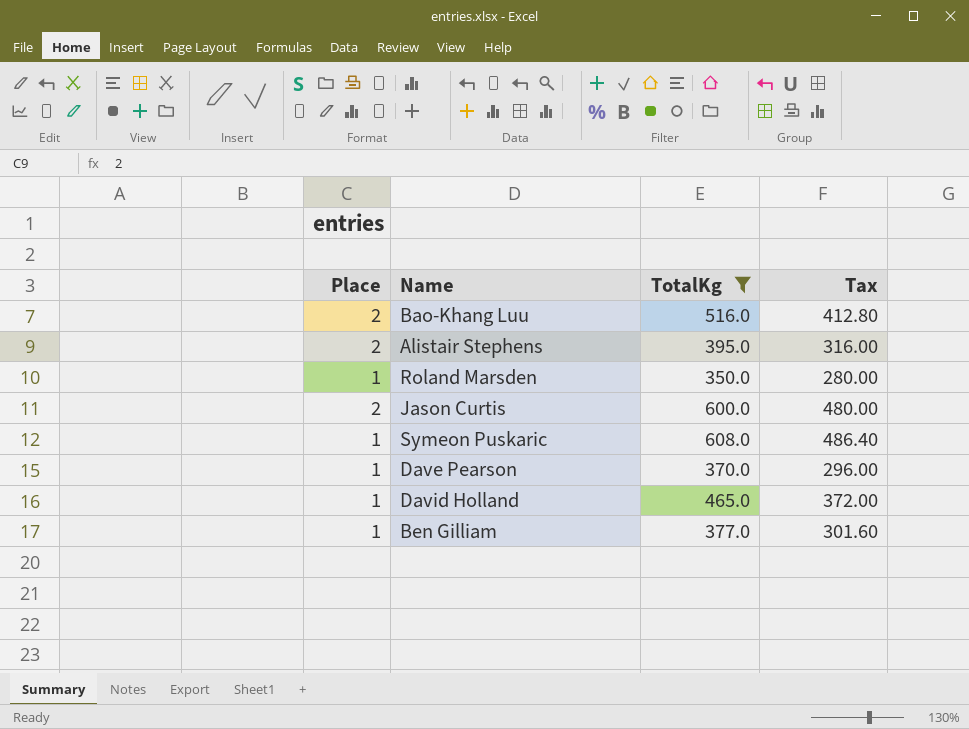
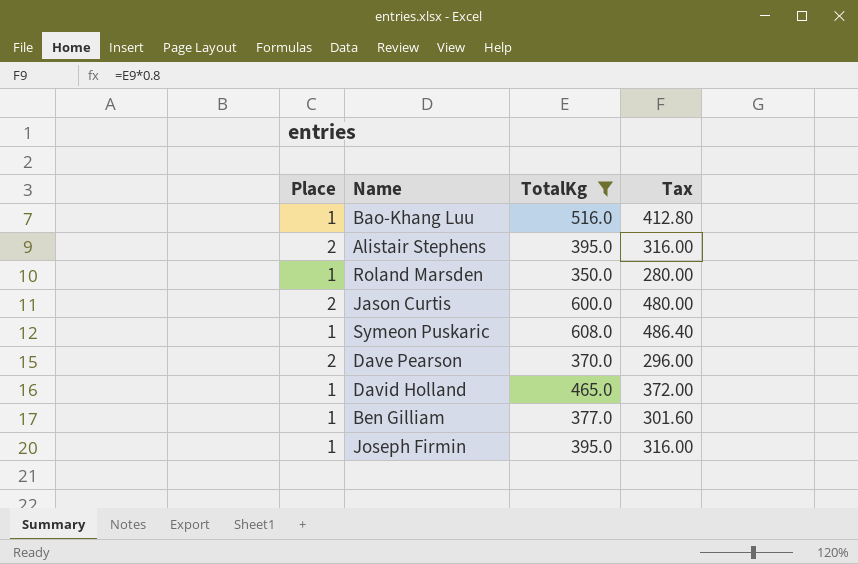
Bao-Khang Luu | Place: 2 -> 1
Dave Pearson | Place: 1 -> 2
row Joseph Firmin: none -> 1 | 395.0 | 316.00

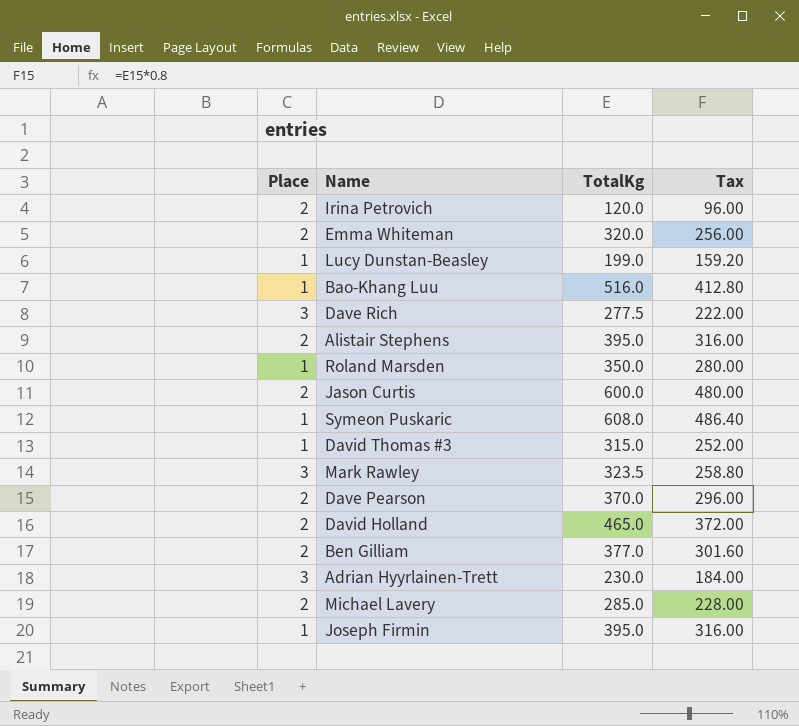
filter: TotalKg >= 350.0 -> none
David Holland | Place: 1 -> 2
Ben Gilliam | Place: 1 -> 2

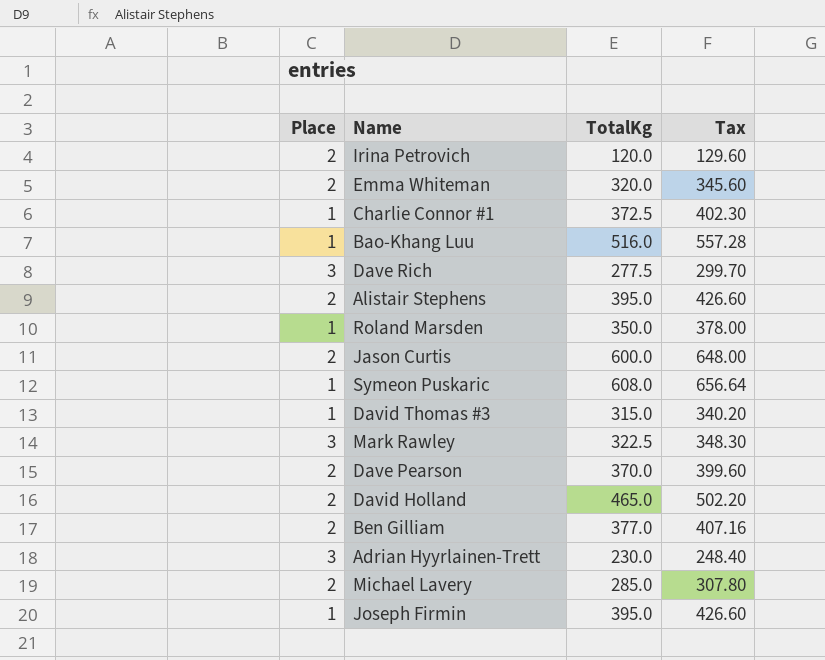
column Tax | formula: [TotalKg] * 0.8 -> [TotalKg] * 1.08
row Lucy Dunstan-Beasley: 1 | 199.0 | 159.20 -> none
row Charlie Connor #1: none -> 1 | 372.5 | 402.30
Mark Rawley | TotalKg: 323.5 -> 322.5

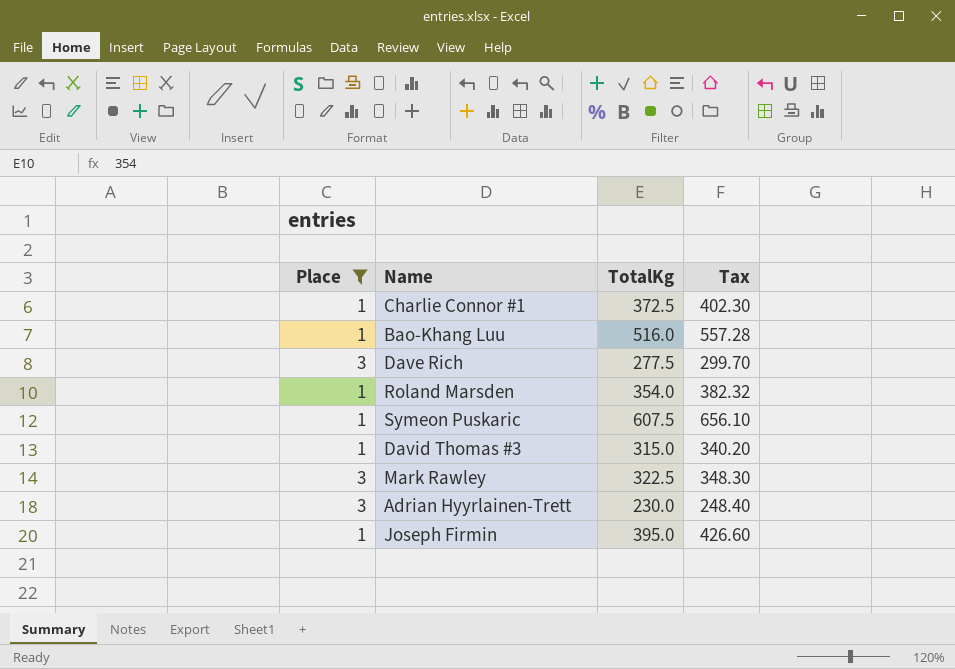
filter: none -> Place != 2
Roland Marsden | TotalKg: 350.0 -> 354.0
Roland Marsden | Tax: 378.00 -> 382.32
Symeon Puskaric | TotalKg: 608.0 -> 607.5
Symeon Puskaric | Tax: 656.64 -> 656.10

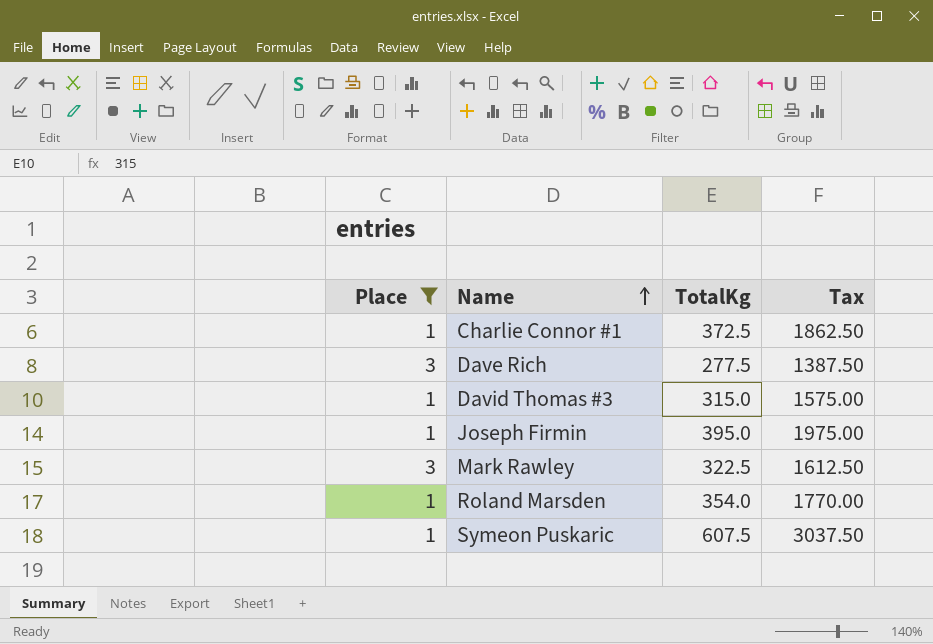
row order: none -> Name ascending
column Tax | formula: [TotalKg] * 1.08 -> [TotalKg] * 5
row Bao-Khang Luu: 1 | 516.0 | 557.28 -> none
row Adrian Hyyrlainen-Trett: 3 | 230.0 | 248.40 -> none

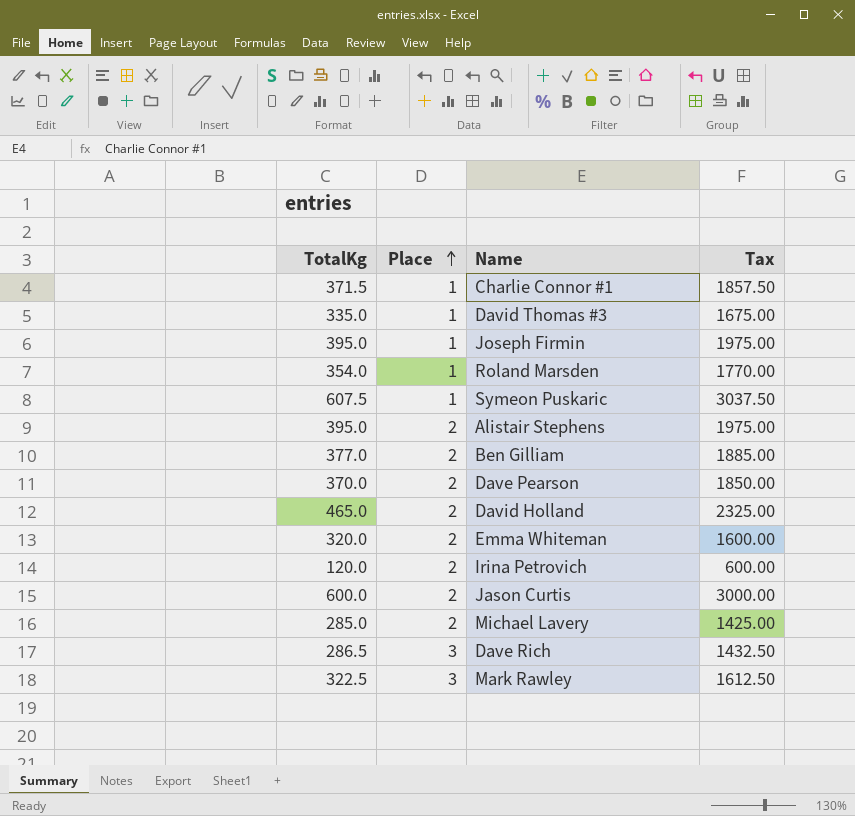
filter: Place != 2 -> none
row order: Name ascending -> Place ascending
column TotalKg | position: 3 -> 1
Charlie Connor #1 | TotalKg: 372.5 -> 371.5
Charlie Connor #1 | Tax: 1862.50 -> 1857.50
David Thomas #3 | TotalKg: 315.0 -> 335.0
David Thomas #3 | Tax: 1575.00 -> 1675.00
Dave Rich | TotalKg: 277.5 -> 286.5
Dave Rich | Tax: 1387.50 -> 1432.50

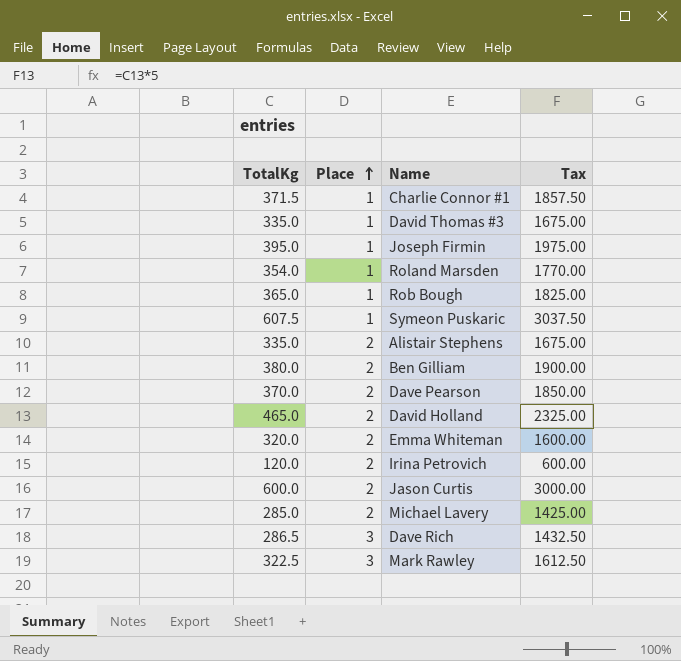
row Rob Bough: none -> 365.0 | 1 | 1825.00
Alistair Stephens | TotalKg: 395.0 -> 335.0
Alistair Stephens | Tax: 1975.00 -> 1675.00
Ben Gilliam | TotalKg: 377.0 -> 380.0
Ben Gilliam | Tax: 1885.00 -> 1900.00

